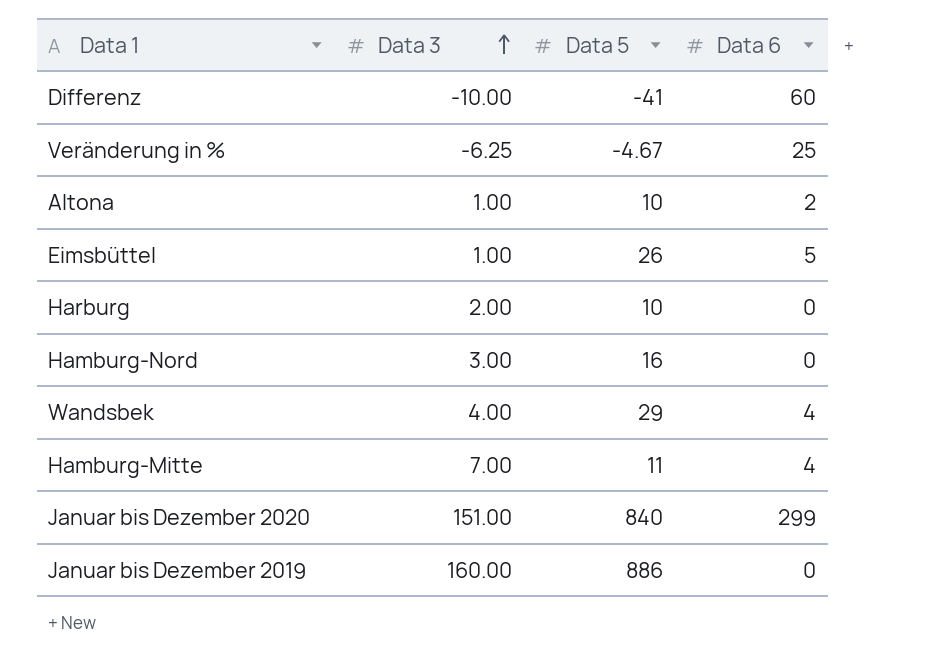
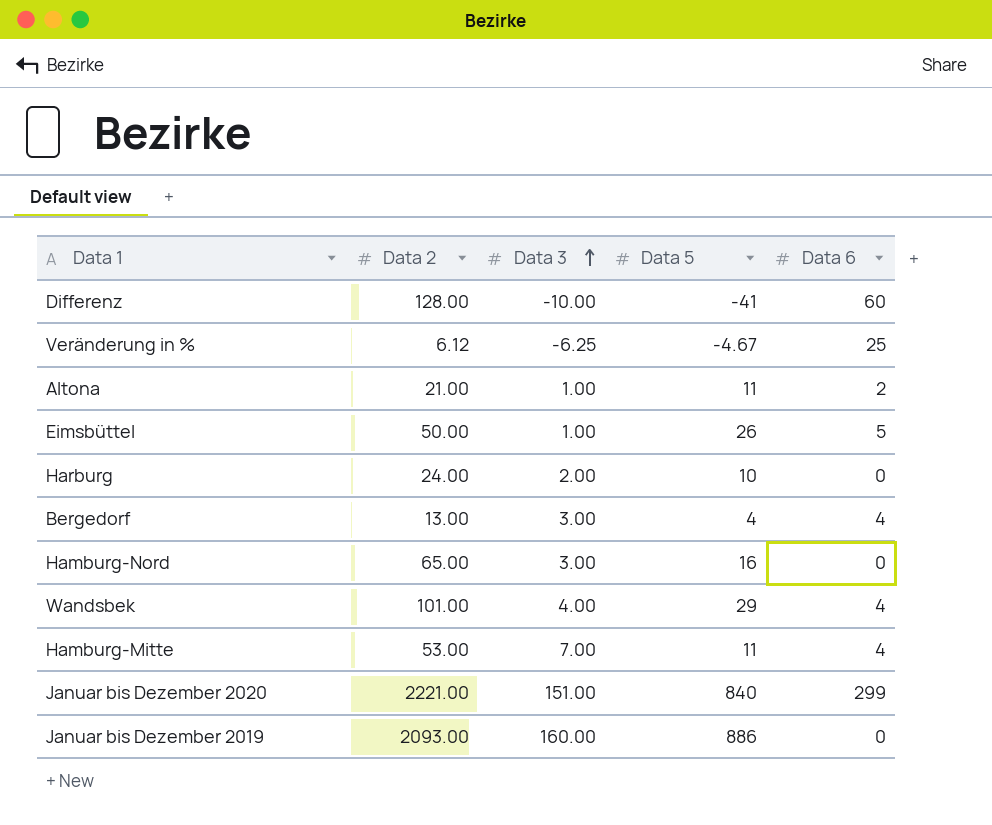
column Data 2 | position: none -> 2
Altona | Data 5: 10 -> 11
row Bergedorf: none -> 13.00 | 3.00 | 4 | 4

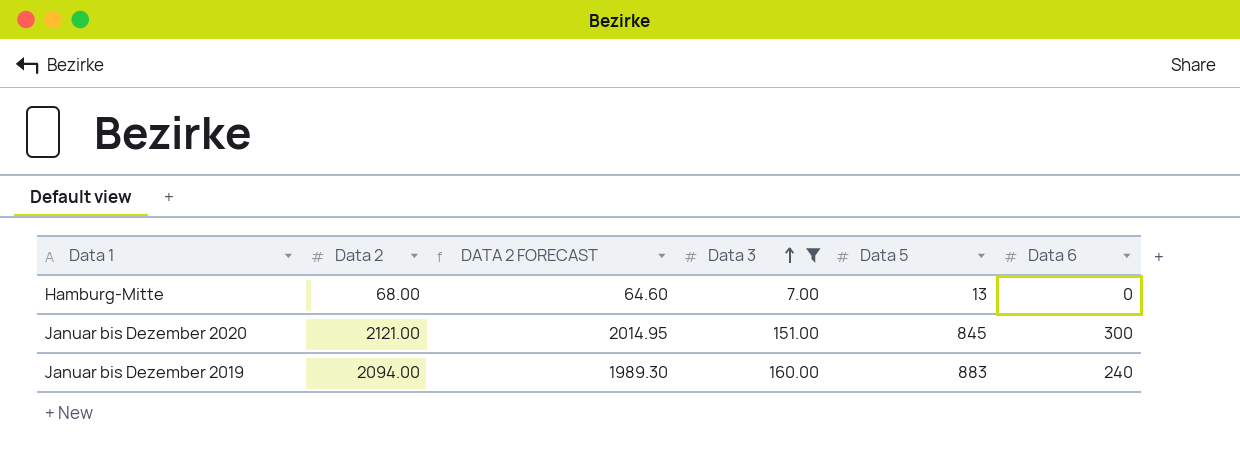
filter: none -> Data 3 >= 7.00
column DATA 2 FORECAST | formula: none -> [Data 2] * 0.95
Hamburg-Mitte | Data 2: 53.00 -> 68.00
Hamburg-Mitte | Data 5: 11 -> 13
Hamburg-Mitte | Data 6: 4 -> 0
Januar bis Dezember 2020 | Data 2: 2221.00 -> 2121.00
Januar bis Dezember 2020 | Data 5: 840 -> 845
Januar bis Dezember 2020 | Data 6: 299 -> 300
Januar bis Dezember 2019 | Data 2: 2093.00 -> 2094.00
Januar bis Dezember 2019 | Data 5: 886 -> 883
Januar bis Dezember 2019 | Data 6: 0 -> 240

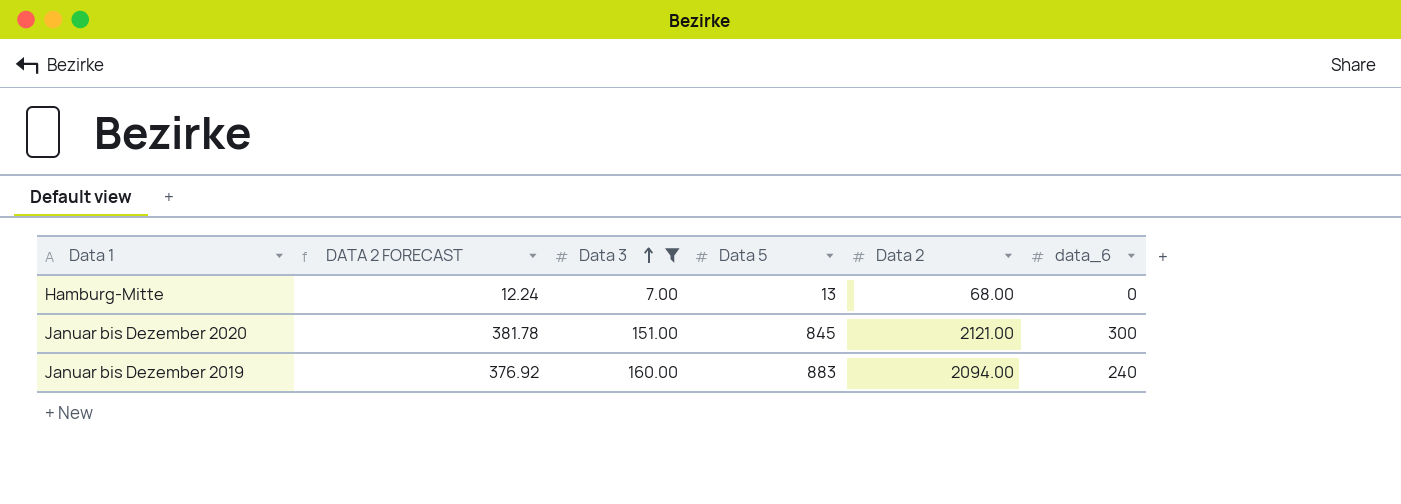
column DATA 2 FORECAST | formula: [Data 2] * 0.95 -> [Data 2] * 0.18
column Data 2 | position: 2 -> 5
column name: Data 6 -> data_6

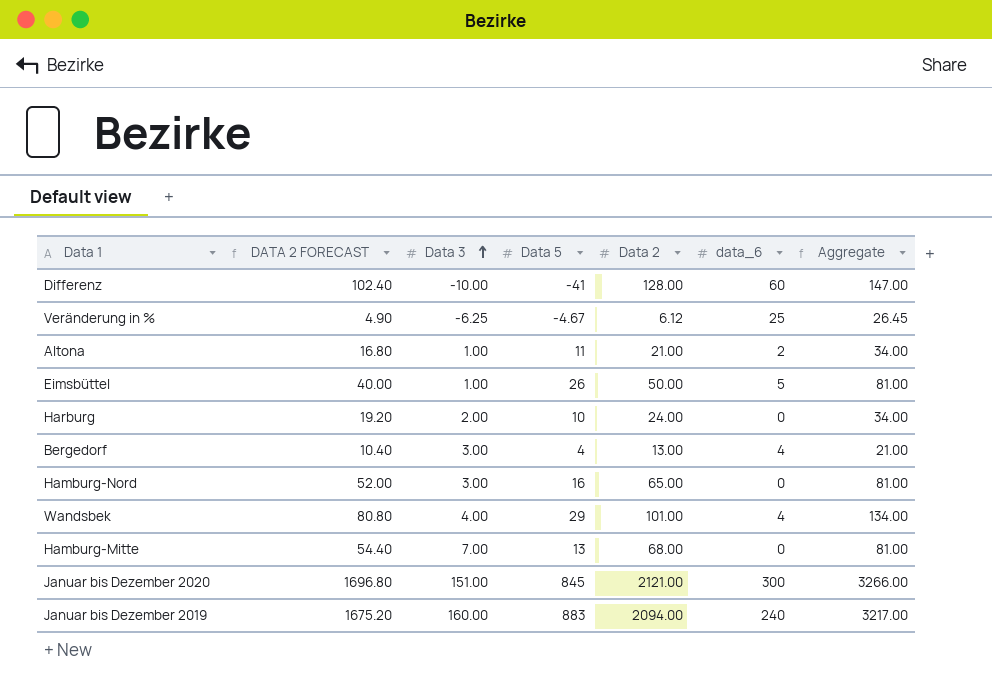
filter: Data 3 >= 7.00 -> none
column DATA 2 FORECAST | formula: [Data 2] * 0.18 -> [Data 2] * 0.8
column Aggregate | formula: none -> [Data 5] + [Data 2] + [data_6]

